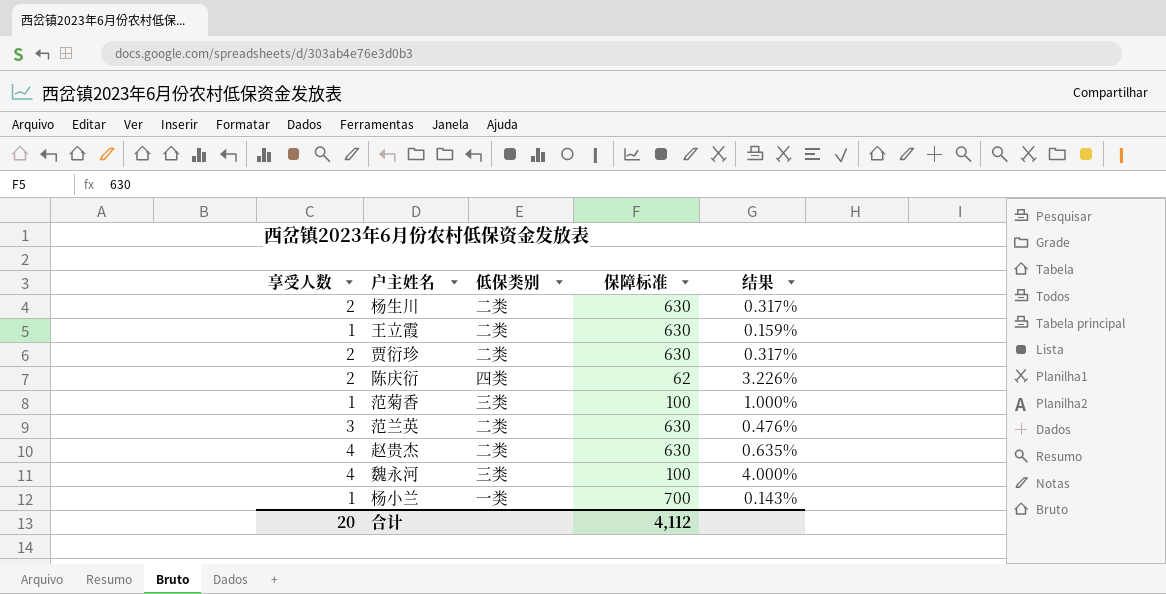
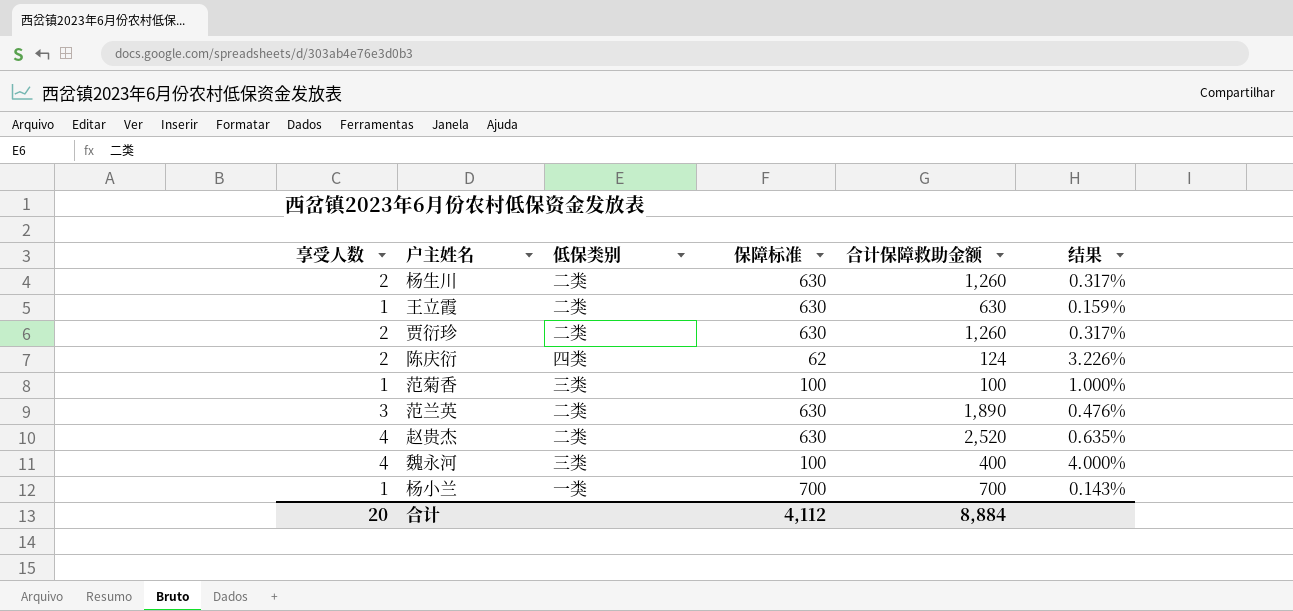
column 合计保障救助金额 | formula: none -> [享受人数] * [保障标准]

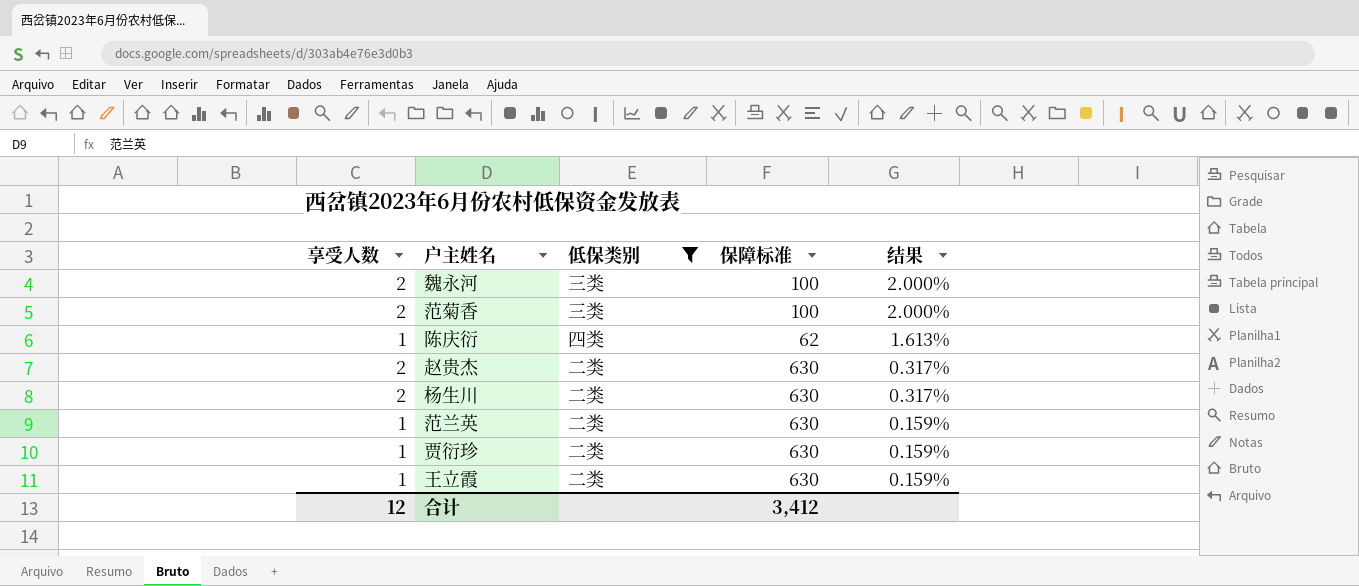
filter: none -> 低保类别 != 一类
row order: none -> 结果 descending
column 合计保障救助金额 | formula: [享受人数] * [保障标准] -> none
魏永河 | 享受人数: 4 -> 2
魏永河 | 结果: 4.000% -> 2.000%
范菊香 | 享受人数: 1 -> 2
范菊香 | 结果: 1.000% -> 2.000%
陈庆衍 | 享受人数: 2 -> 1
陈庆衍 | 结果: 3.226% -> 1.613%
赵贵杰 | 享受人数: 4 -> 2
赵贵杰 | 结果: 0.635% -> 0.317%
范兰英 | 享受人数: 3 -> 1
范兰英 | 结果: 0.476% -> 0.159%
贾衍珍 | 享受人数: 2 -> 1
贾衍珍 | 结果: 0.317% -> 0.159%
合计 | 享受人数: 20 -> 12
合计 | 保障标准: 4,112 -> 3,412

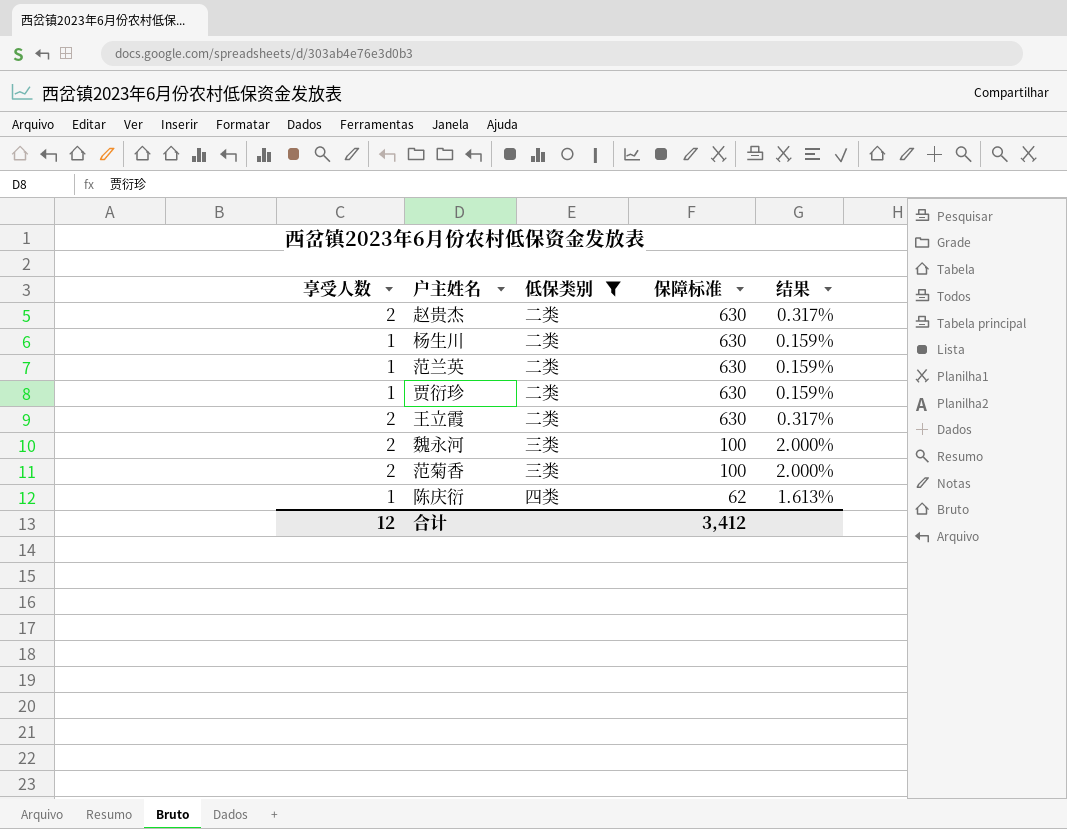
row order: 结果 descending -> 保障标准 descending
杨生川 | 享受人数: 2 -> 1
杨生川 | 结果: 0.317% -> 0.159%
王立霞 | 享受人数: 1 -> 2
王立霞 | 结果: 0.159% -> 0.317%

